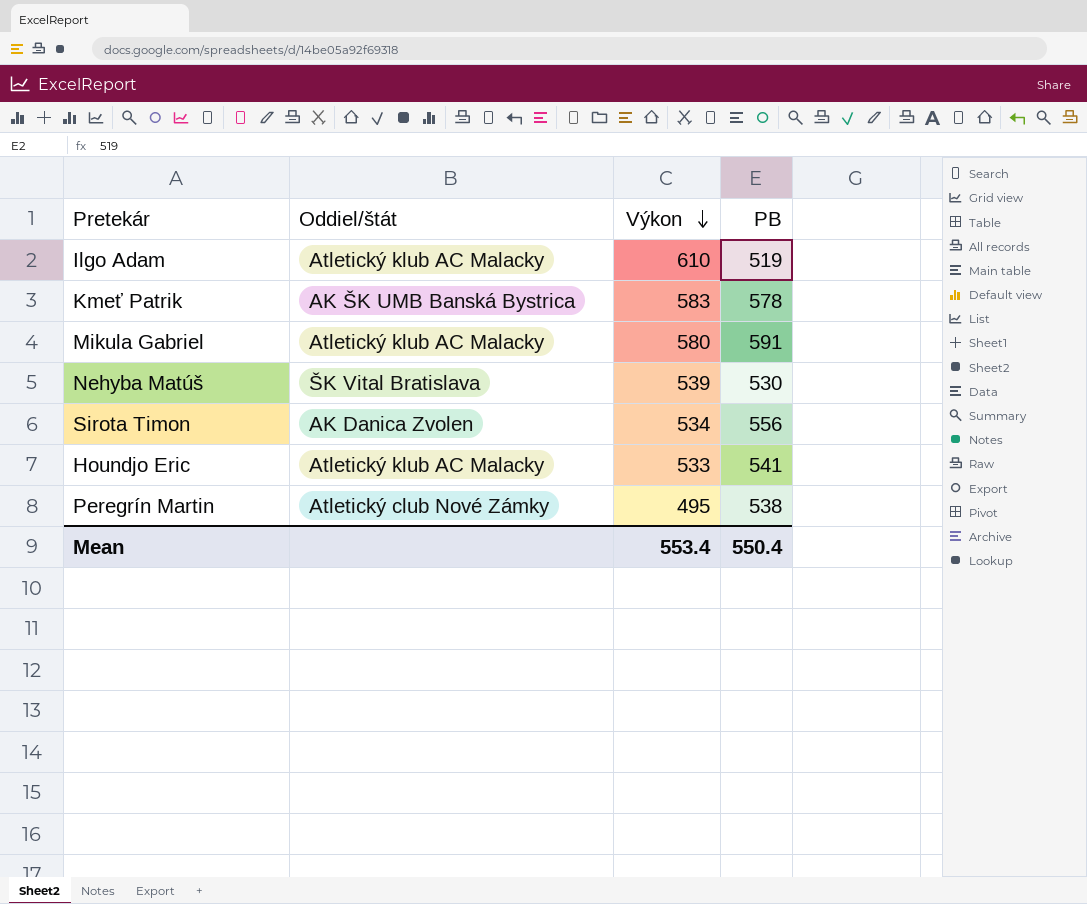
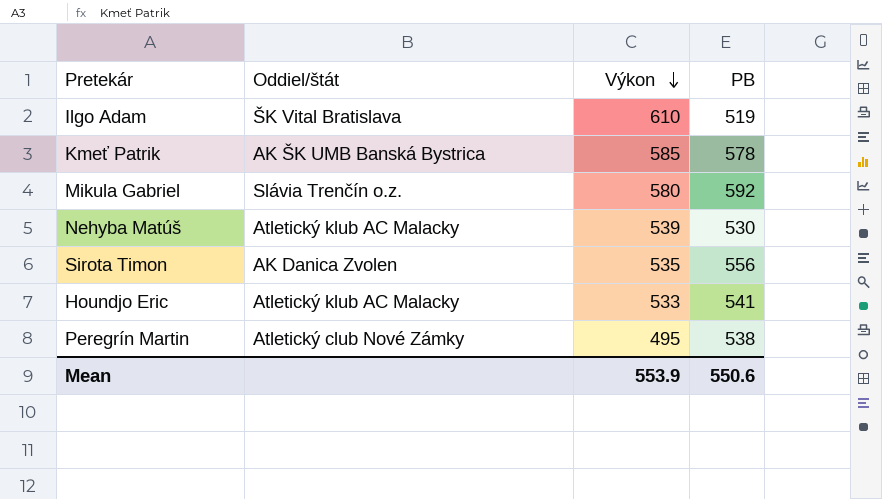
Ilgo Adam | Oddiel/štát: Atletický klub AC Malacky -> ŠK Vital Bratislava
Kmeť Patrik | Výkon: 583 -> 585
Mikula Gabriel | Oddiel/štát: Atletický klub AC Malacky -> Slávia Trenčín o.z.
Mikula Gabriel | PB: 591 -> 592
Nehyba Matúš | Oddiel/štát: ŠK Vital Bratislava -> Atletický klub AC Malacky
Sirota Timon | Výkon: 534 -> 535
Mean | Výkon: 553.4 -> 553.9
Mean | PB: 550.4 -> 550.6

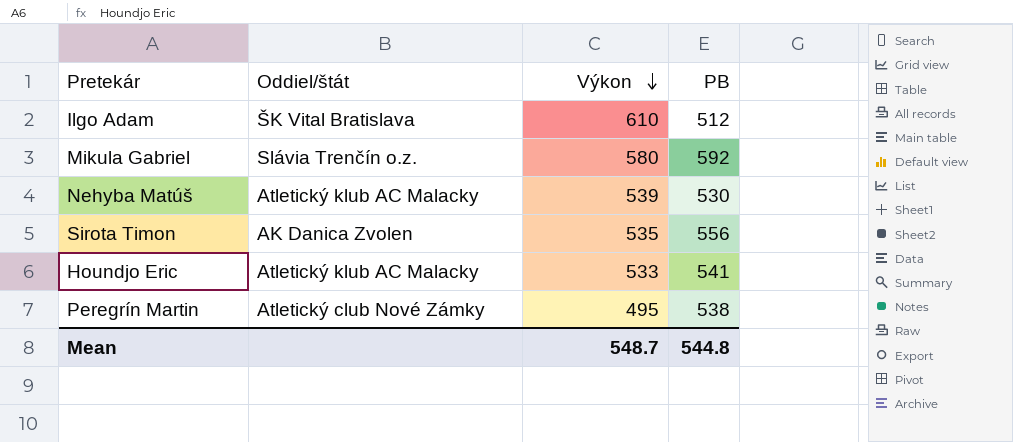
row Kmeť Patrik: AK ŠK UMB Banská Bystrica | 585 | 578 -> none
Ilgo Adam | PB: 519 -> 512
Mean | Výkon: 553.9 -> 548.7
Mean | PB: 550.6 -> 544.8

